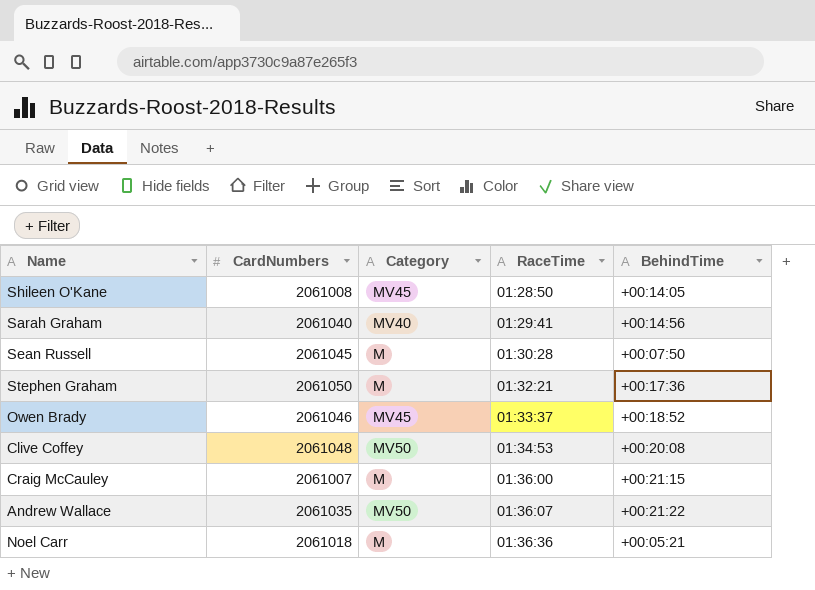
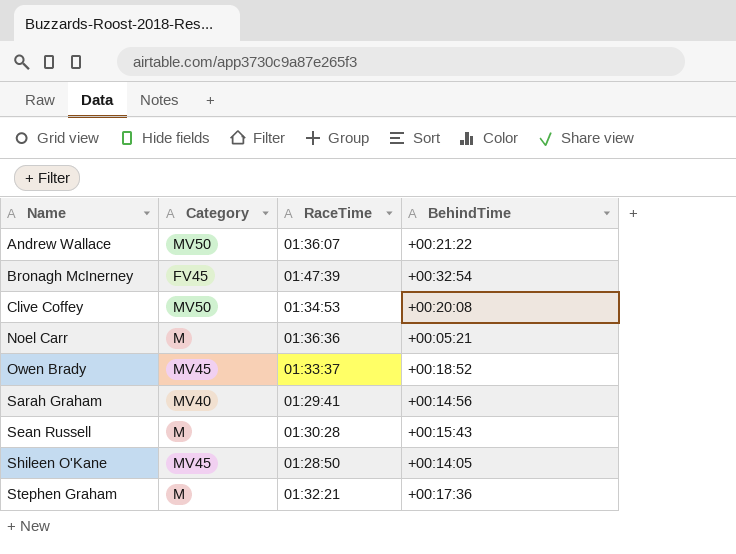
row order: RaceTime ascending -> Name ascending
column CardNumbers | position: 2 -> none
row Craig McCauley: 2061007 | M | 01:36:00 | +00:21:15 -> none
row Bronagh McInerney: none -> FV45 | 01:47:39 | +00:32:54
Sean Russell | BehindTime: +00:07:50 -> +00:15:43

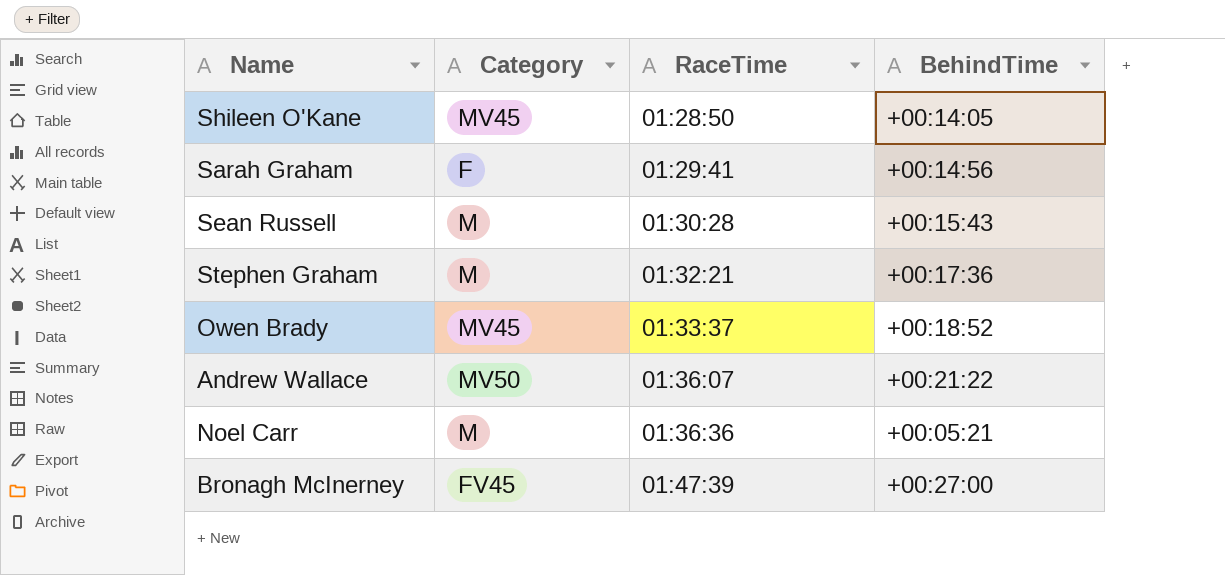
row order: Name ascending -> RaceTime ascending
row Clive Coffey: MV50 | 01:34:53 | +00:20:08 -> none
Sarah Graham | Category: MV40 -> F
Bronagh McInerney | BehindTime: +00:32:54 -> +00:27:00

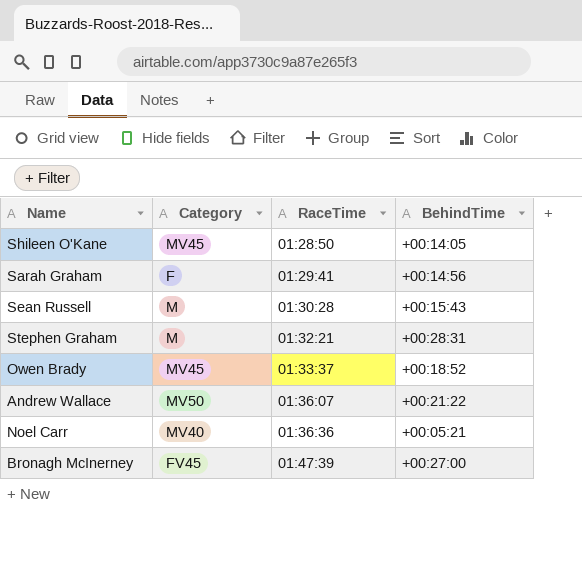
Stephen Graham | BehindTime: +00:17:36 -> +00:28:31
Noel Carr | Category: M -> MV40

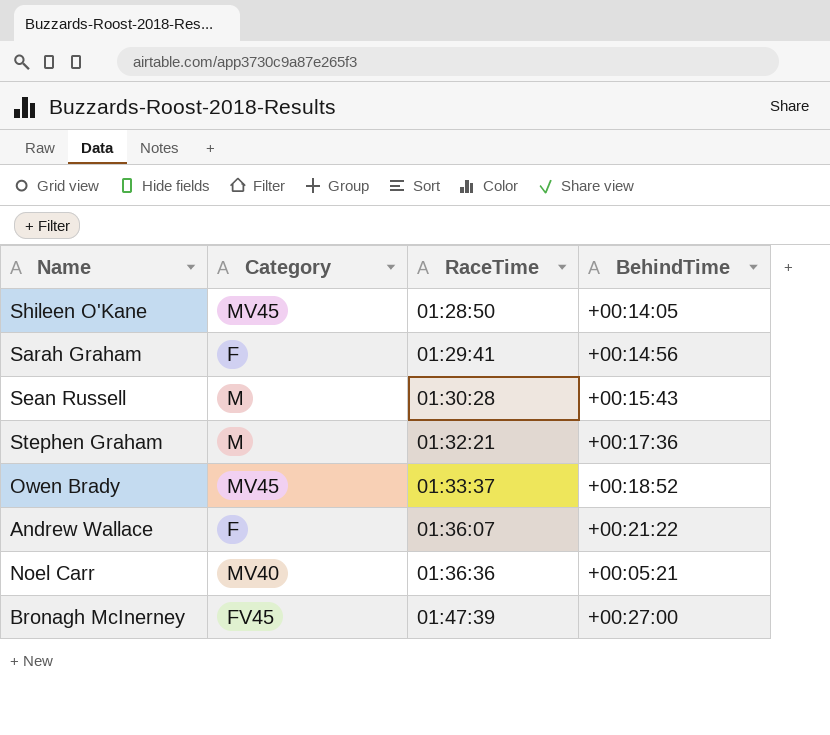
Stephen Graham | BehindTime: +00:28:31 -> +00:17:36
Andrew Wallace | Category: MV50 -> F

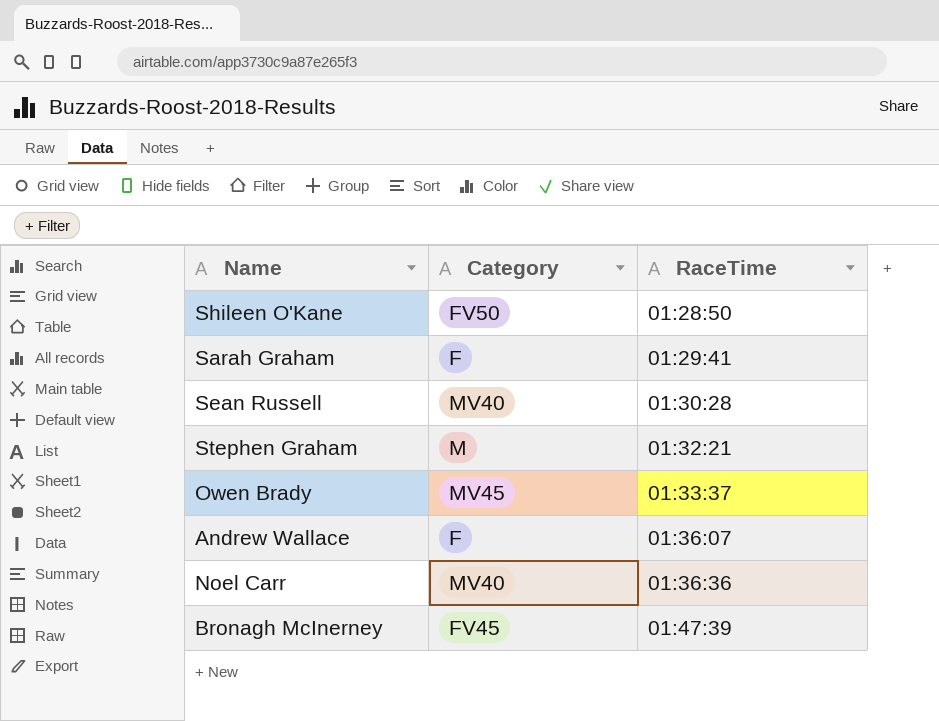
column BehindTime | position: 4 -> none
Shileen O'Kane | Category: MV45 -> FV50
Sean Russell | Category: M -> MV40

